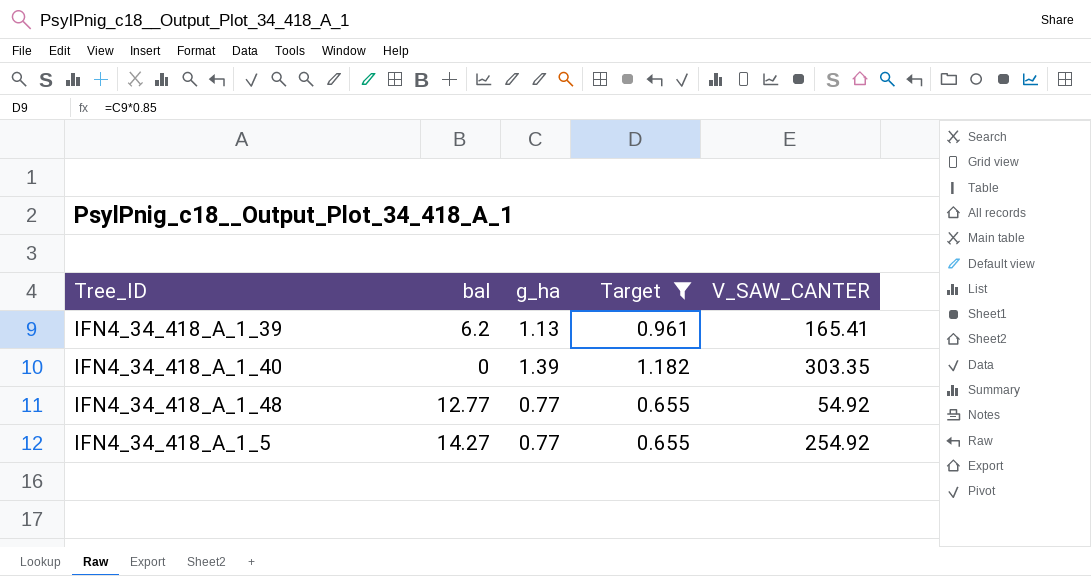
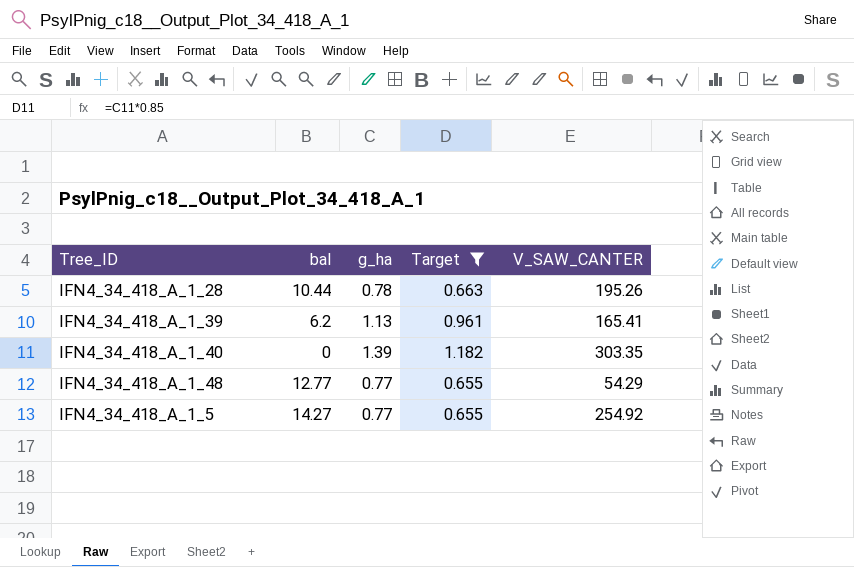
row IFN4_34_418_A_1_28: none -> 10.44 | 0.78 | 0.663 | 195.26
IFN4_34_418_A_1_48 | V_SAW_CANTER: 54.92 -> 54.29

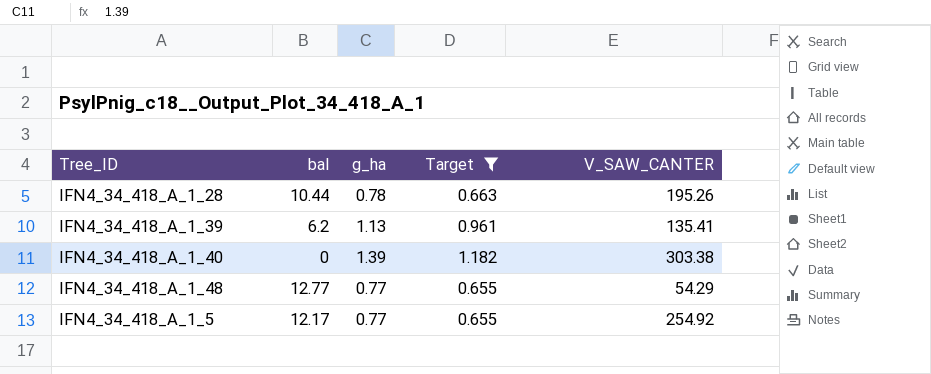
IFN4_34_418_A_1_39 | V_SAW_CANTER: 165.41 -> 135.41
IFN4_34_418_A_1_40 | V_SAW_CANTER: 303.35 -> 303.38
IFN4_34_418_A_1_5 | bal: 14.27 -> 12.17

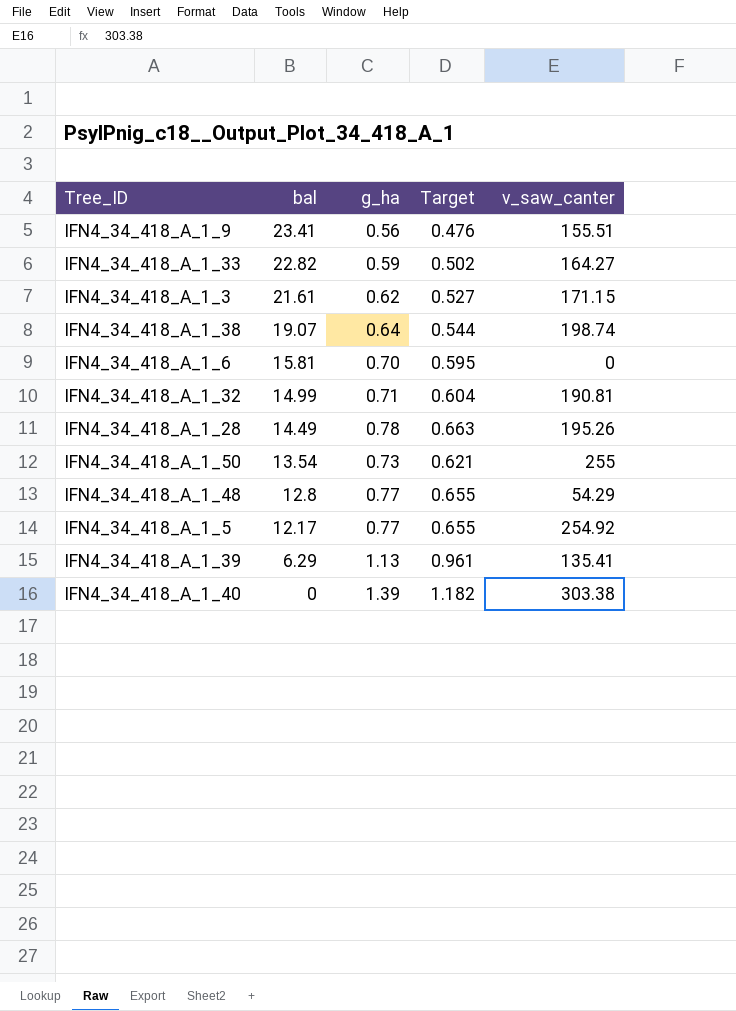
filter: Target >= 0.655 -> none
row order: none -> bal descending
column name: V_SAW_CANTER -> v_saw_canter
IFN4_34_418_A_1_28 | bal: 10.44 -> 14.49
IFN4_34_418_A_1_48 | bal: 12.77 -> 12.8
IFN4_34_418_A_1_39 | bal: 6.2 -> 6.29

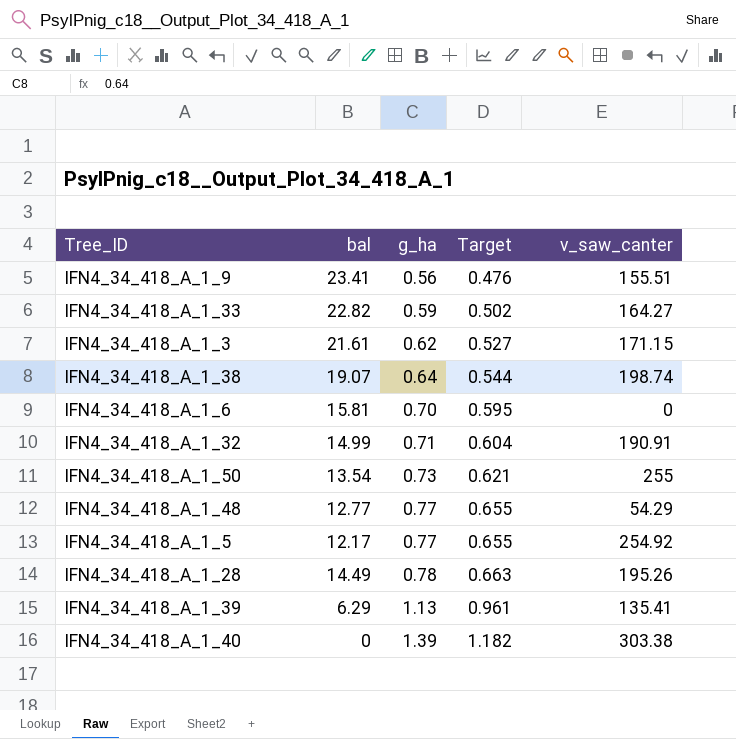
row order: bal descending -> g_ha ascending
IFN4_34_418_A_1_32 | v_saw_canter: 190.81 -> 190.91
IFN4_34_418_A_1_48 | bal: 12.8 -> 12.77

